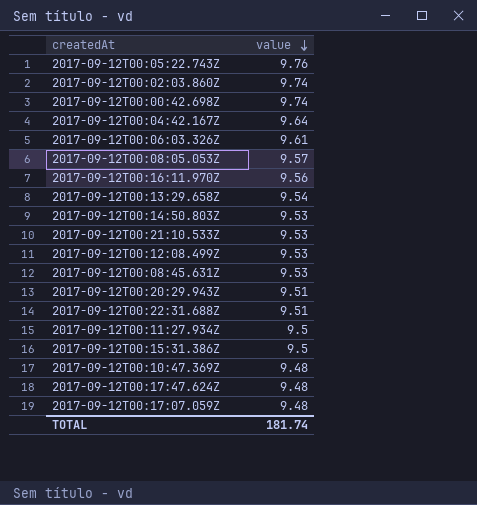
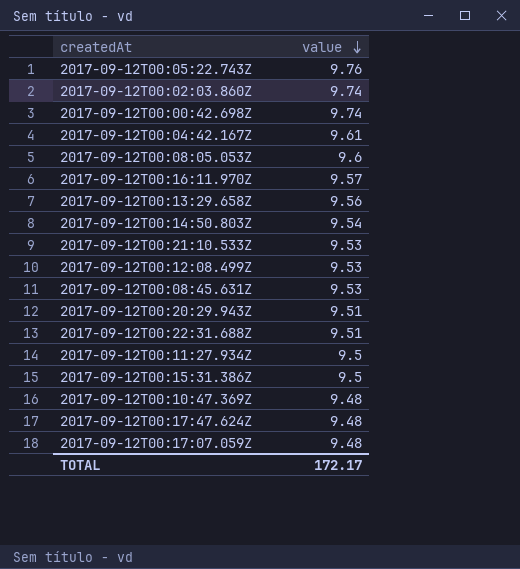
row 2017-09-12T00:06:03.326Z: 9.61 -> none
2017-09-12T00:04:42.167Z | value: 9.64 -> 9.61
2017-09-12T00:08:05.053Z | value: 9.57 -> 9.6
2017-09-12T00:16:11.970Z | value: 9.56 -> 9.57
2017-09-12T00:13:29.658Z | value: 9.54 -> 9.56
2017-09-12T00:14:50.803Z | value: 9.53 -> 9.54
TOTAL | value: 181.74 -> 172.17

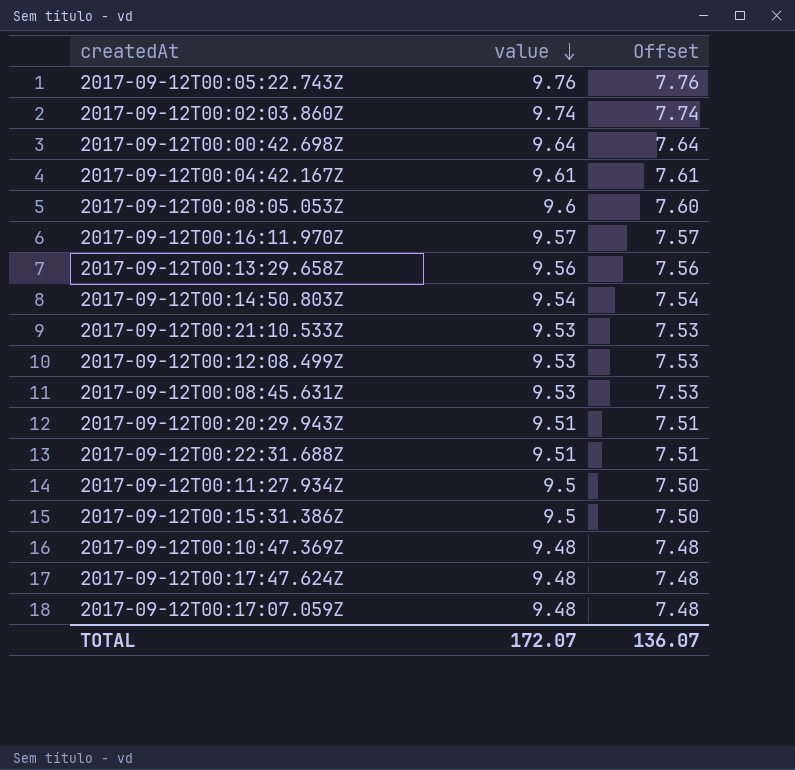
column Offset | formula: none -> [value] - 2
2017-09-12T00:00:42.698Z | value: 9.74 -> 9.64
TOTAL | value: 172.17 -> 172.07

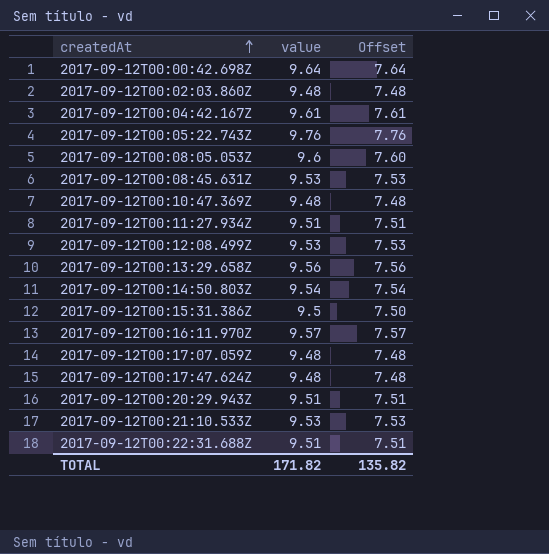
row order: value descending -> createdAt ascending
2017-09-12T00:02:03.860Z | value: 9.74 -> 9.48
2017-09-12T00:02:03.860Z | Offset: 7.74 -> 7.48
2017-09-12T00:11:27.934Z | value: 9.5 -> 9.51
2017-09-12T00:11:27.934Z | Offset: 7.50 -> 7.51
TOTAL | value: 172.07 -> 171.82
TOTAL | Offset: 136.07 -> 135.82

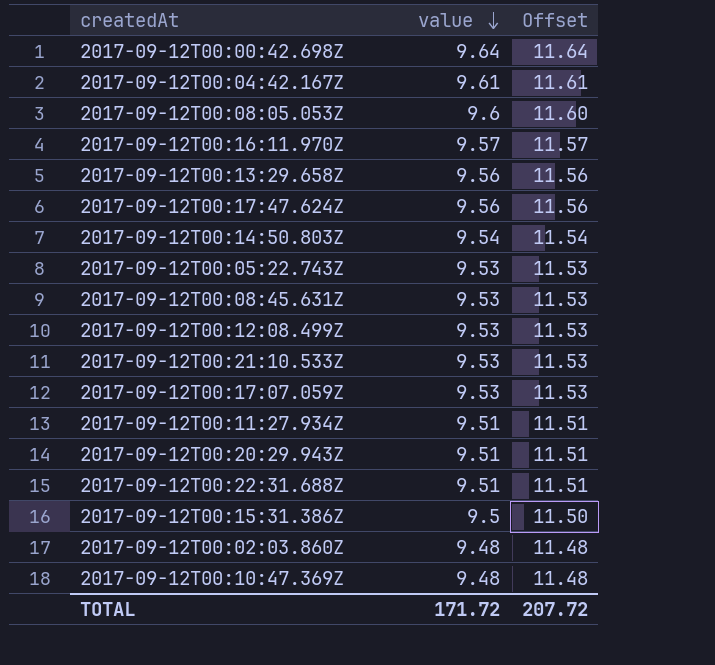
row order: createdAt ascending -> value descending
column Offset | formula: [value] - 2 -> [value] + 2
2017-09-12T00:17:47.624Z | value: 9.48 -> 9.56
2017-09-12T00:05:22.743Z | value: 9.76 -> 9.53
2017-09-12T00:17:07.059Z | value: 9.48 -> 9.53
TOTAL | value: 171.82 -> 171.72
TOTAL | Offset: 135.82 -> 207.72

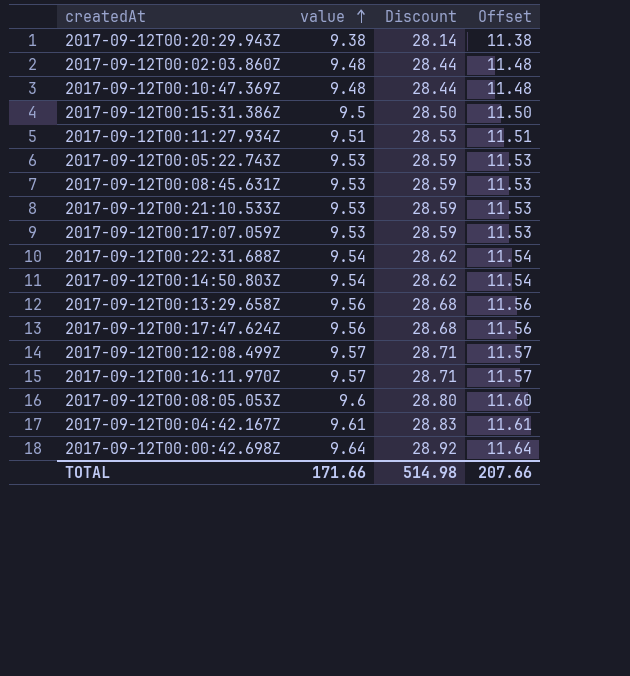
row order: value descending -> value ascending
column Discount | formula: none -> [value] * 3
2017-09-12T00:20:29.943Z | value: 9.51 -> 9.38
2017-09-12T00:20:29.943Z | Offset: 11.51 -> 11.38
2017-09-12T00:22:31.688Z | value: 9.51 -> 9.54
2017-09-12T00:22:31.688Z | Offset: 11.51 -> 11.54
2017-09-12T00:12:08.499Z | value: 9.53 -> 9.57
2017-09-12T00:12:08.499Z | Offset: 11.53 -> 11.57
TOTAL | value: 171.72 -> 171.66
TOTAL | Offset: 207.72 -> 207.66

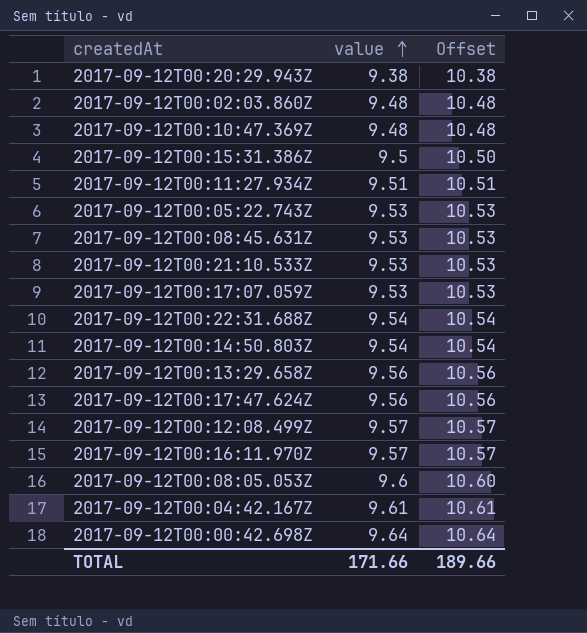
column Discount | formula: [value] * 3 -> none
column Offset | formula: [value] + 2 -> [value] + 1
TOTAL | Offset: 207.66 -> 189.66

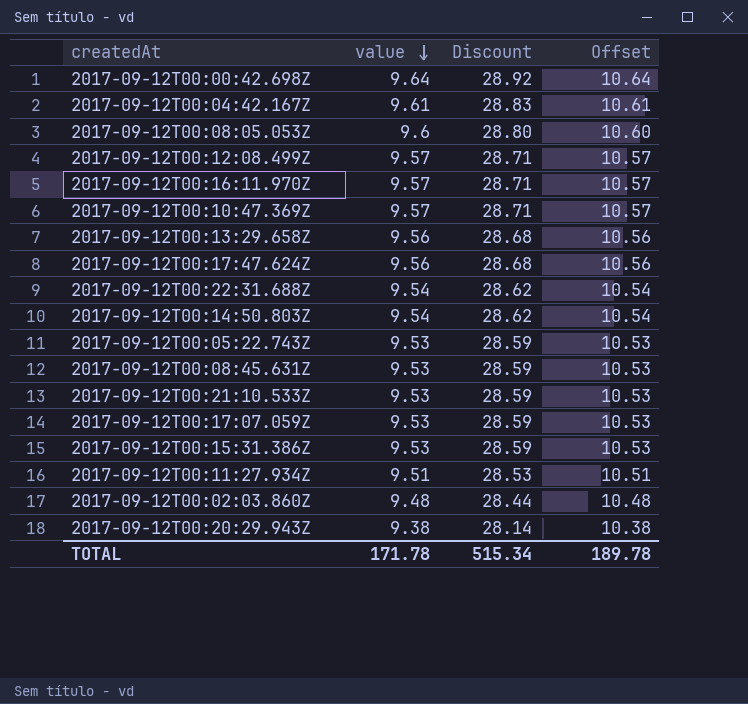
row order: value ascending -> value descending
column Discount | formula: none -> [value] * 3
2017-09-12T00:10:47.369Z | value: 9.48 -> 9.57
2017-09-12T00:10:47.369Z | Offset: 10.48 -> 10.57
2017-09-12T00:15:31.386Z | value: 9.5 -> 9.53
2017-09-12T00:15:31.386Z | Offset: 10.50 -> 10.53
TOTAL | value: 171.66 -> 171.78
TOTAL | Offset: 189.66 -> 189.78

